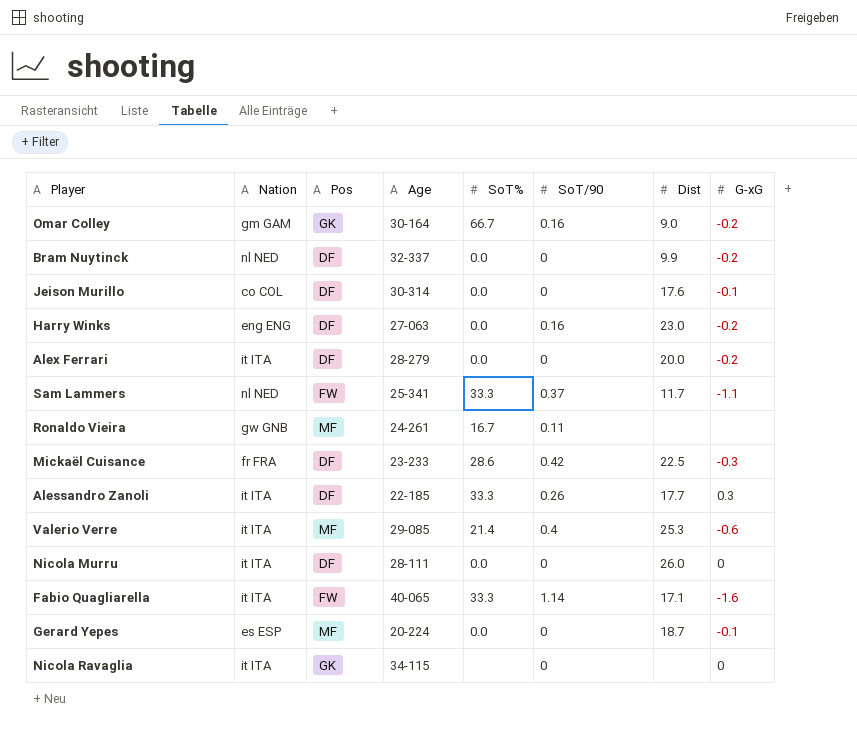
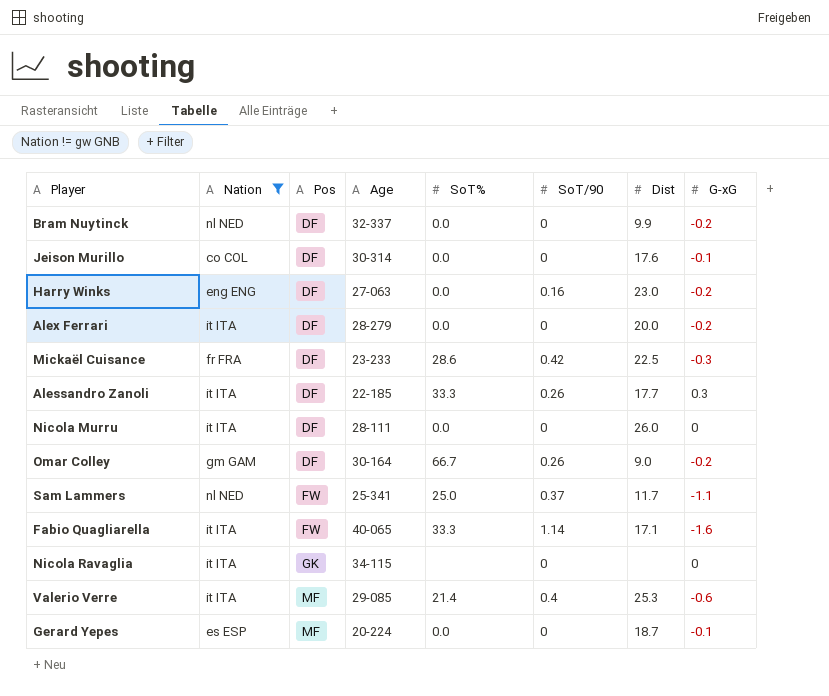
filter: none -> Nation != gw GNB
row order: none -> Pos ascending
Omar Colley | Pos: GK -> DF
Omar Colley | SoT/90: 0.16 -> 0.26
Sam Lammers | SoT%: 33.3 -> 25.0

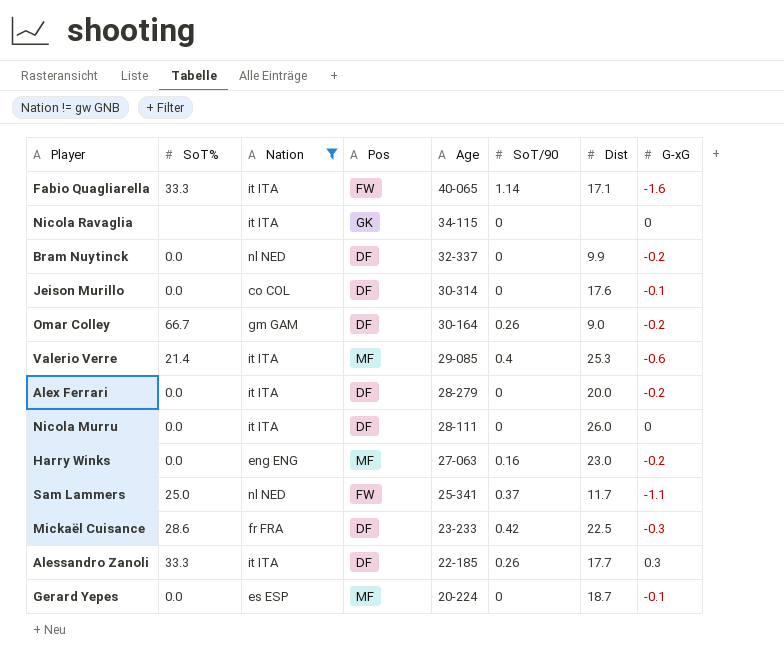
row order: Pos ascending -> Age descending
column SoT% | position: 5 -> 2
Harry Winks | Pos: DF -> MF

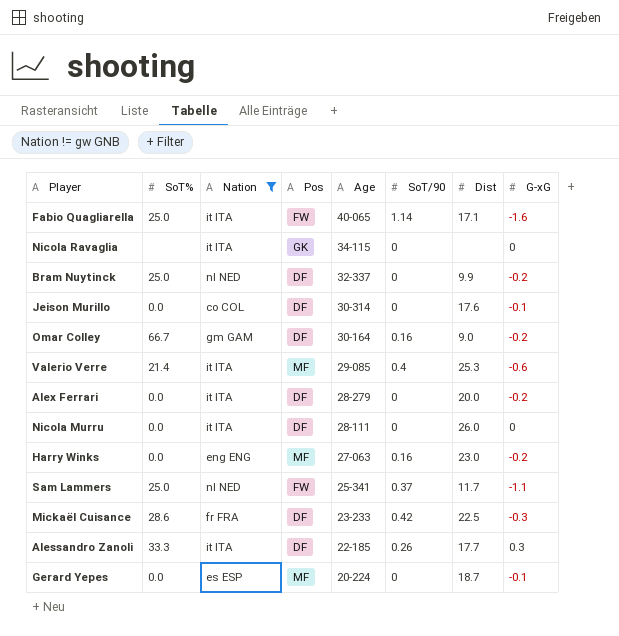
Fabio Quagliarella | SoT%: 33.3 -> 25.0
Bram Nuytinck | SoT%: 0.0 -> 25.0
Omar Colley | SoT/90: 0.26 -> 0.16

